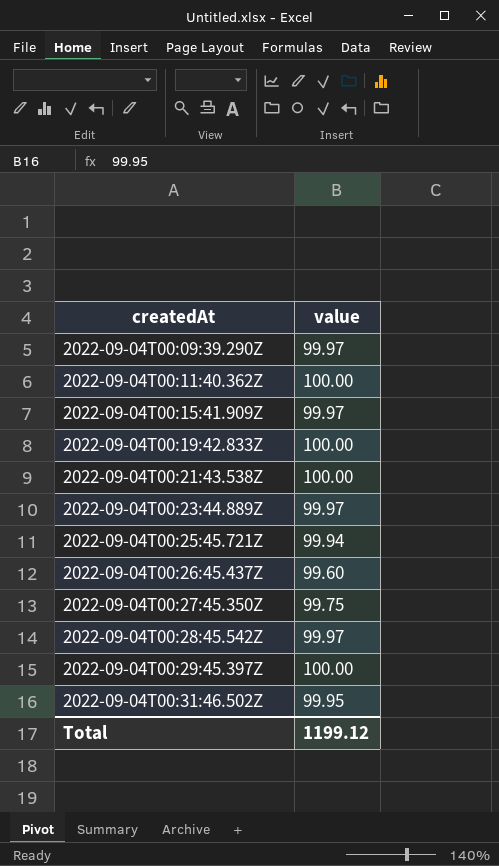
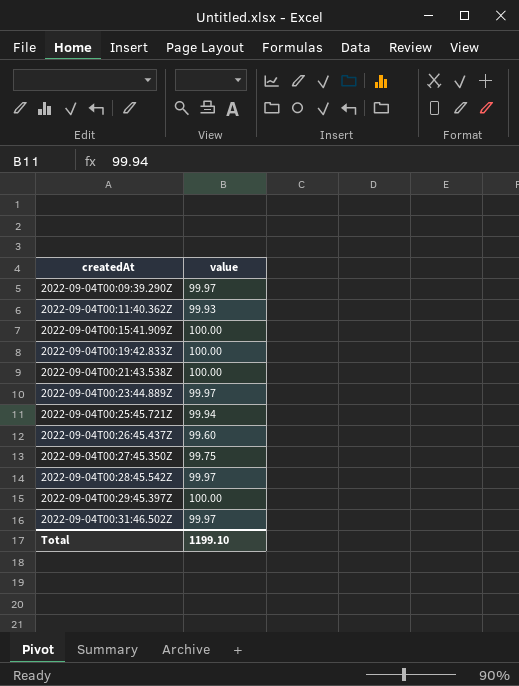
2022-09-04T00:11:40.362Z | value: 100.00 -> 99.93
2022-09-04T00:15:41.909Z | value: 99.97 -> 100.00
2022-09-04T00:31:46.502Z | value: 99.95 -> 99.97
Total | value: 1199.12 -> 1199.10

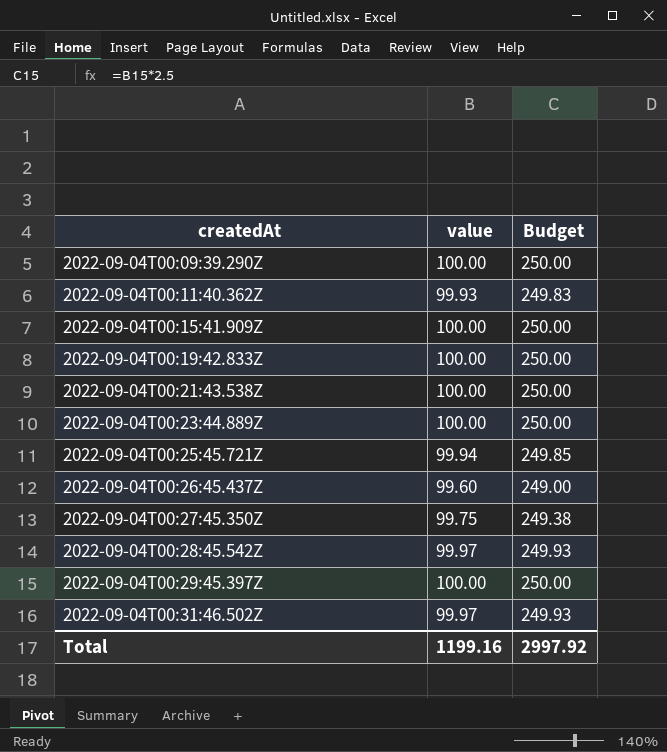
column Budget | formula: none -> [value] * 2.5
2022-09-04T00:09:39.290Z | value: 99.97 -> 100.00
2022-09-04T00:23:44.889Z | value: 99.97 -> 100.00
Total | value: 1199.10 -> 1199.16

